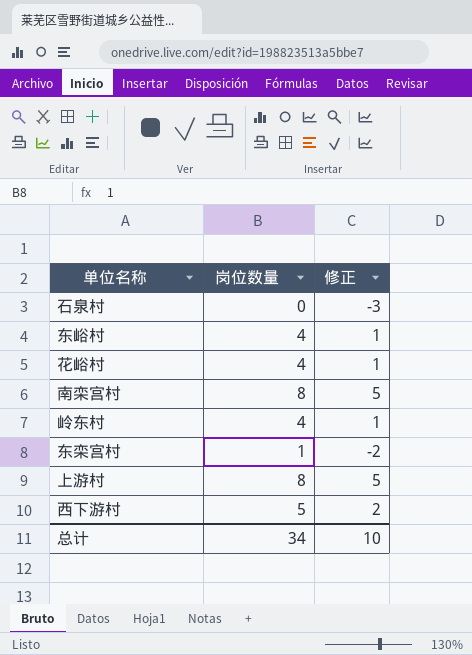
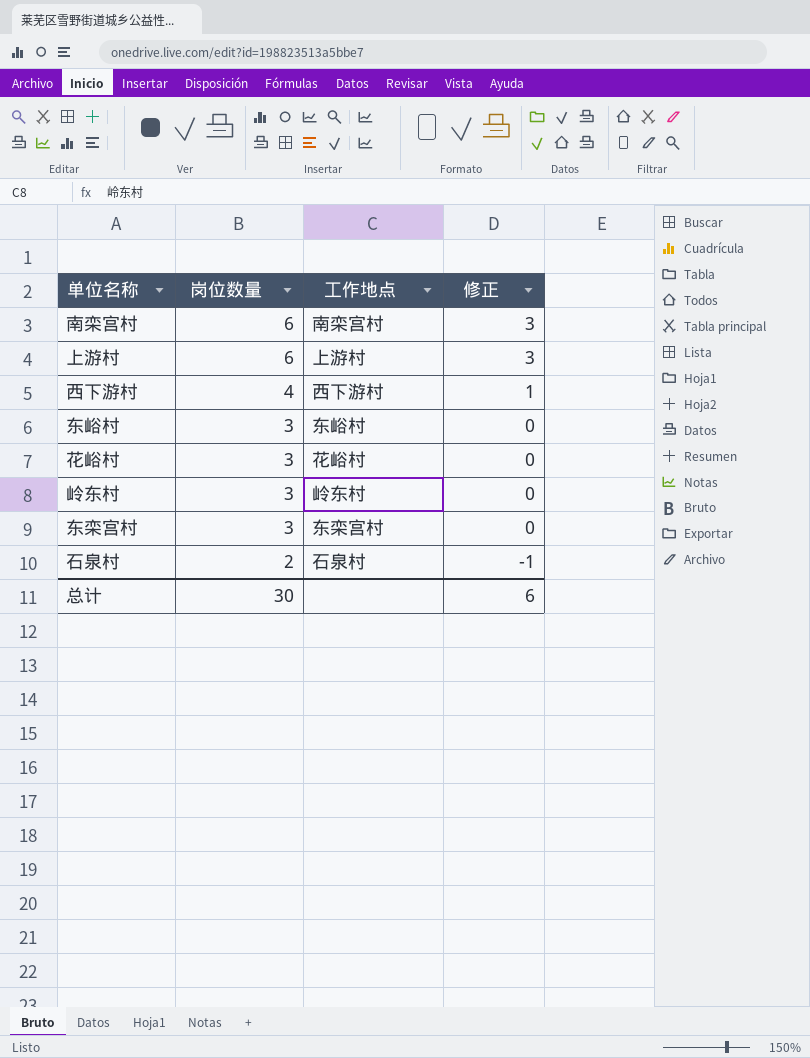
row order: none -> 岗位数量 descending
column 工作地点 | position: none -> 3
南栾宫村 | 岗位数量: 8 -> 6
南栾宫村 | 修正: 5 -> 3
上游村 | 岗位数量: 8 -> 6
上游村 | 修正: 5 -> 3
西下游村 | 岗位数量: 5 -> 4
西下游村 | 修正: 2 -> 1
东峪村 | 岗位数量: 4 -> 3
东峪村 | 修正: 1 -> 0
花峪村 | 岗位数量: 4 -> 3
花峪村 | 修正: 1 -> 0
岭东村 | 岗位数量: 4 -> 3
岭东村 | 修正: 1 -> 0
东栾宫村 | 岗位数量: 1 -> 3
东栾宫村 | 修正: -2 -> 0
石泉村 | 岗位数量: 0 -> 2
石泉村 | 修正: -3 -> -1
总计 | 岗位数量: 34 -> 30
总计 | 修正: 10 -> 6

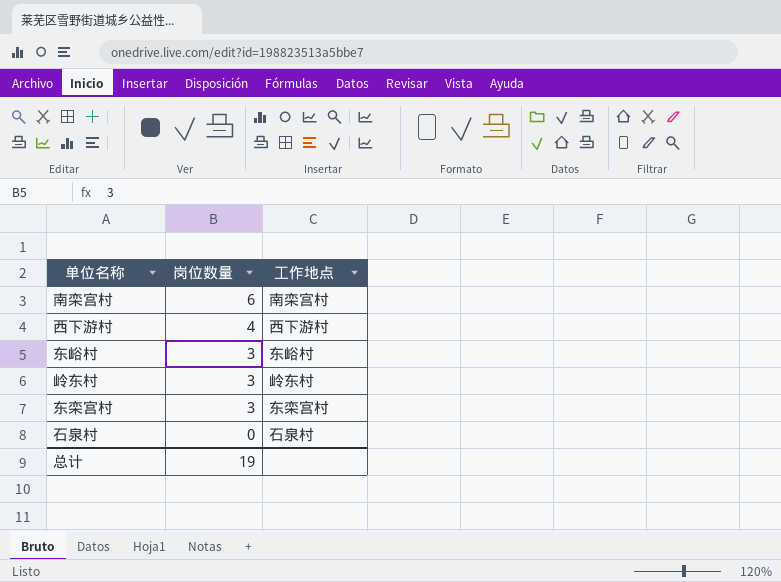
column 修正 | formula: [岗位数量] - 3 -> none
row 上游村: 6 | 上游村 | 3 -> none
row 花峪村: 3 | 花峪村 | 0 -> none
石泉村 | 岗位数量: 2 -> 0
总计 | 岗位数量: 30 -> 19

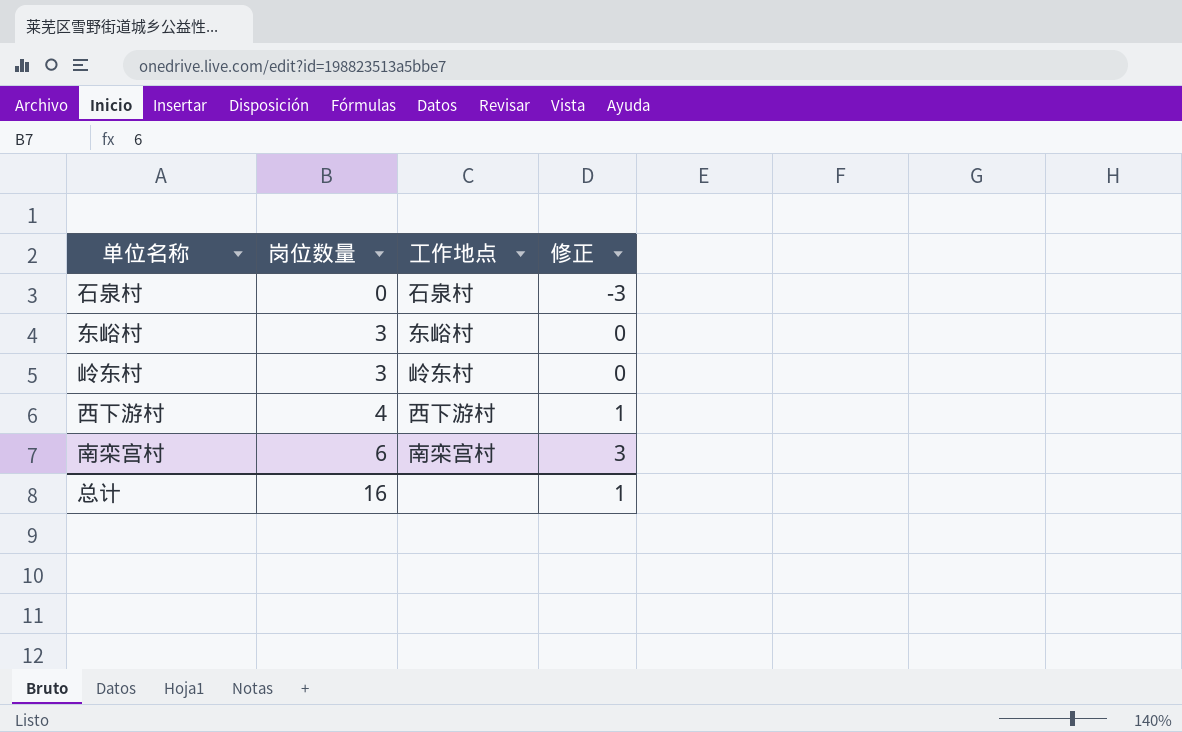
row order: 岗位数量 descending -> 岗位数量 ascending
column 修正 | formula: none -> [岗位数量] - 3
row 东栾宫村: 3 | 东栾宫村 -> none
总计 | 岗位数量: 19 -> 16

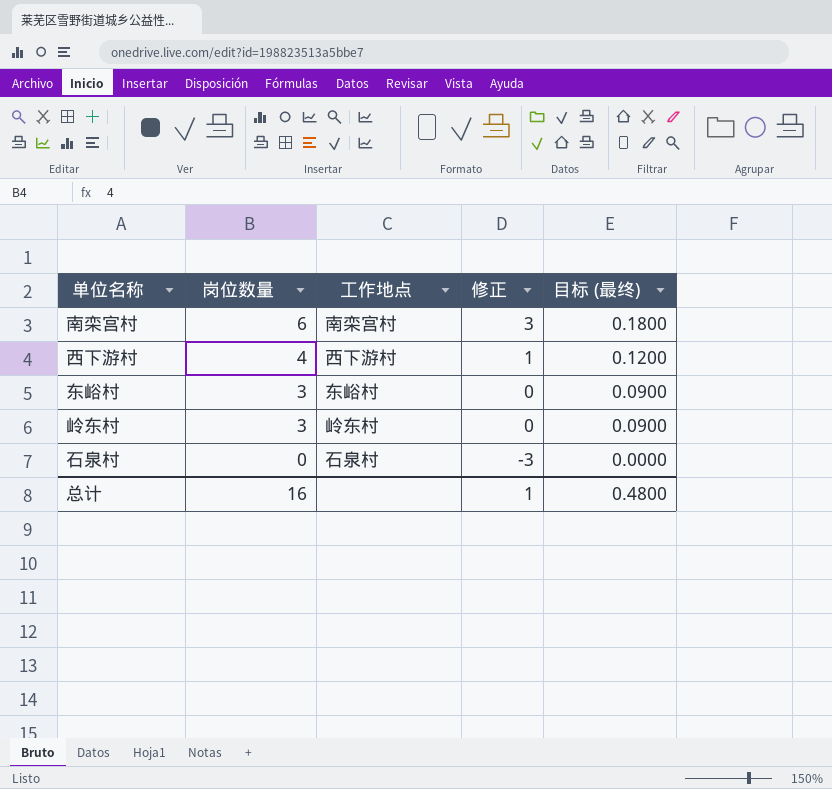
row order: 岗位数量 ascending -> 岗位数量 descending
column 目标 (最终) | formula: none -> [岗位数量] * 0.03

